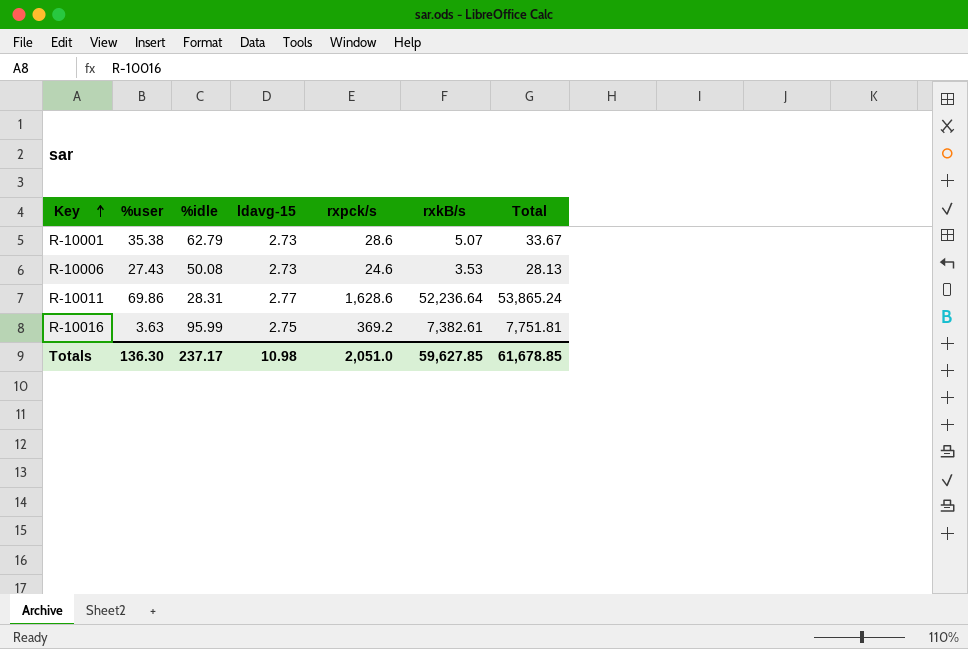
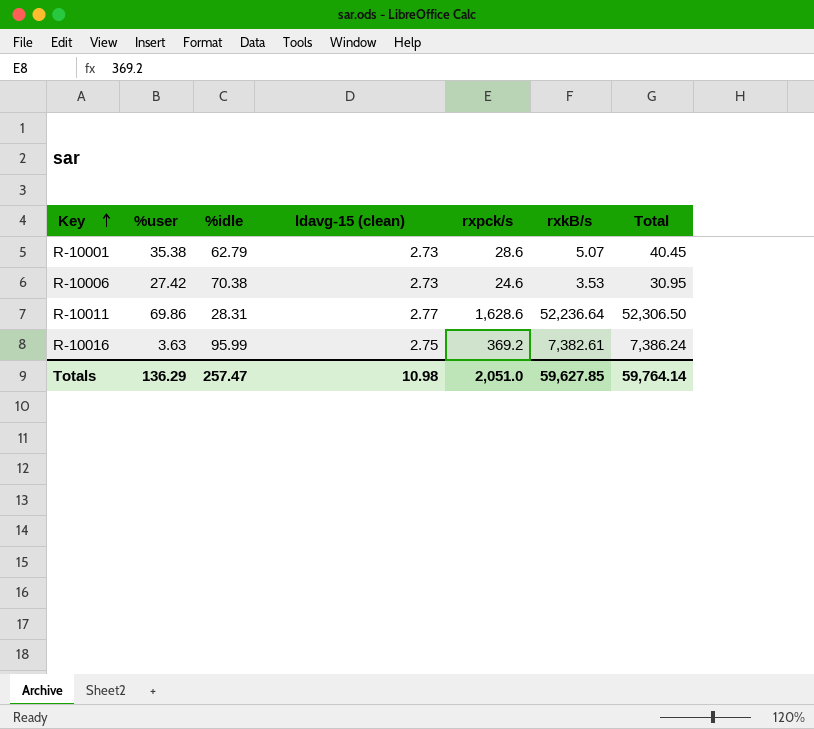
column name: ldavg-15 -> ldavg-15 (clean)
column Total | formula: [rxpck/s] + [rxkB/s] -> [%user] + [rxkB/s]
R-10006 | %user: 27.43 -> 27.42
R-10006 | %idle: 50.08 -> 70.38
Totals | %user: 136.30 -> 136.29
Totals | %idle: 237.17 -> 257.47
Totals | Total: 61,678.85 -> 59,764.14

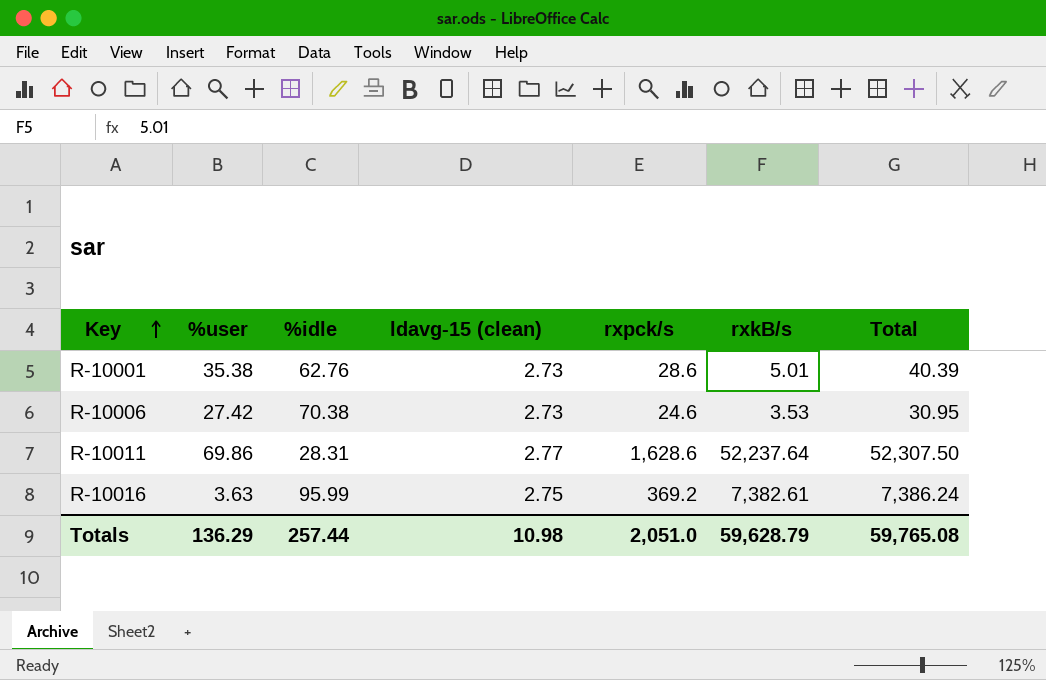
R-10001 | %idle: 62.79 -> 62.76
R-10001 | rxkB/s: 5.07 -> 5.01
R-10001 | Total: 40.45 -> 40.39
R-10011 | rxkB/s: 52,236.64 -> 52,237.64
R-10011 | Total: 52,306.50 -> 52,307.50
Totals | %idle: 257.47 -> 257.44
Totals | rxkB/s: 59,627.85 -> 59,628.79
Totals | Total: 59,764.14 -> 59,765.08

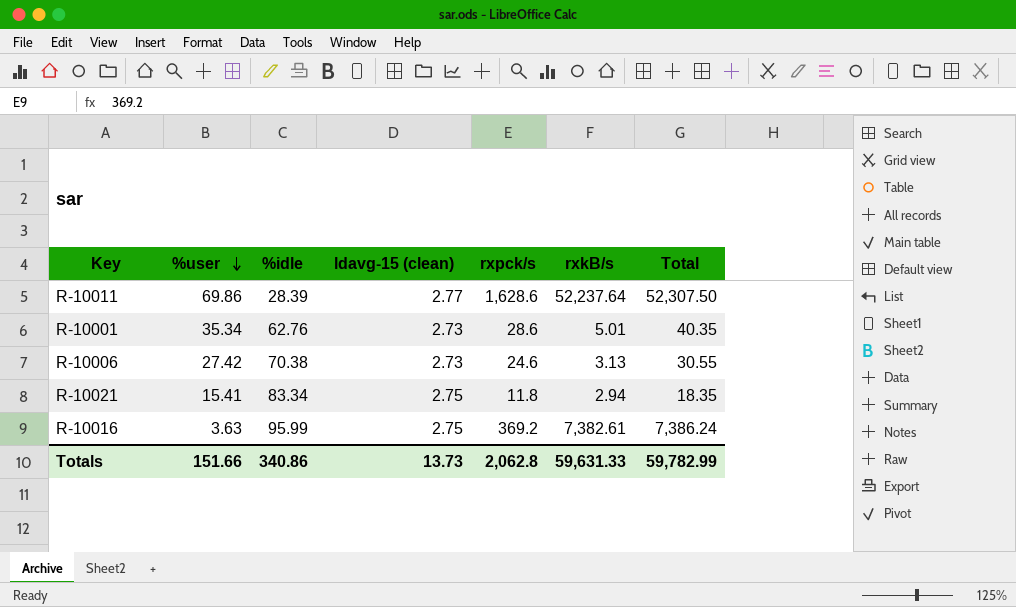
row order: Key ascending -> %user descending
R-10011 | %idle: 28.31 -> 28.39
R-10001 | %user: 35.38 -> 35.34
R-10001 | Total: 40.39 -> 40.35
R-10006 | rxkB/s: 3.53 -> 3.13
R-10006 | Total: 30.95 -> 30.55
row R-10021: none -> 15.41 | 83.34 | 2.75 | 11.8 | 2.94 | 18.35
Totals | %user: 136.29 -> 151.66
Totals | %idle: 257.44 -> 340.86
Totals | ldavg-15 (clean): 10.98 -> 13.73
Totals | rxpck/s: 2,051.0 -> 2,062.8
Totals | rxkB/s: 59,628.79 -> 59,631.33
Totals | Total: 59,765.08 -> 59,782.99

